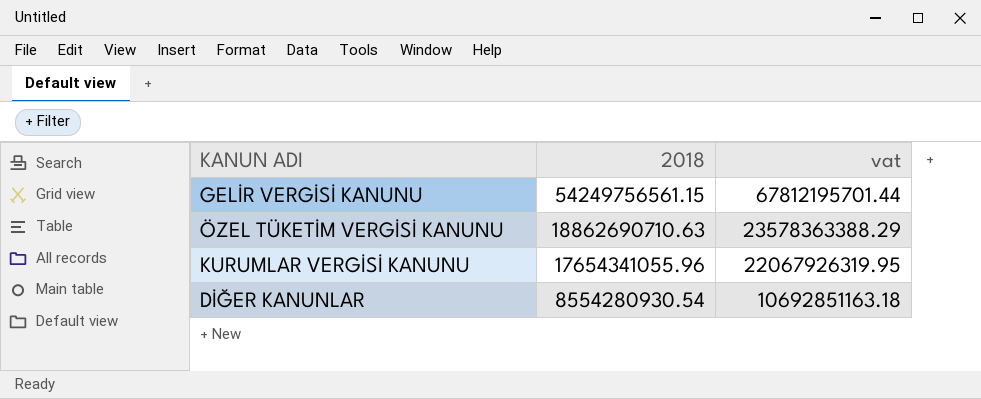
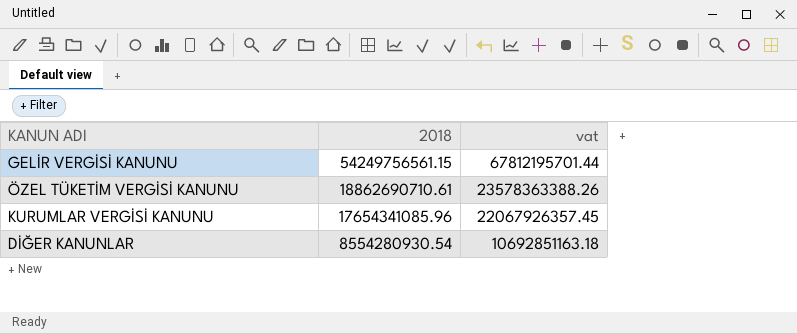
ÖZEL TÜKETİM VERGİSİ KANUNU | 2018: 18862690710.63 -> 18862690710.61
ÖZEL TÜKETİM VERGİSİ KANUNU | vat: 23578363388.29 -> 23578363388.26
KURUMLAR VERGİSİ KANUNU | 2018: 17654341055.96 -> 17654341085.96
KURUMLAR VERGİSİ KANUNU | vat: 22067926319.95 -> 22067926357.45

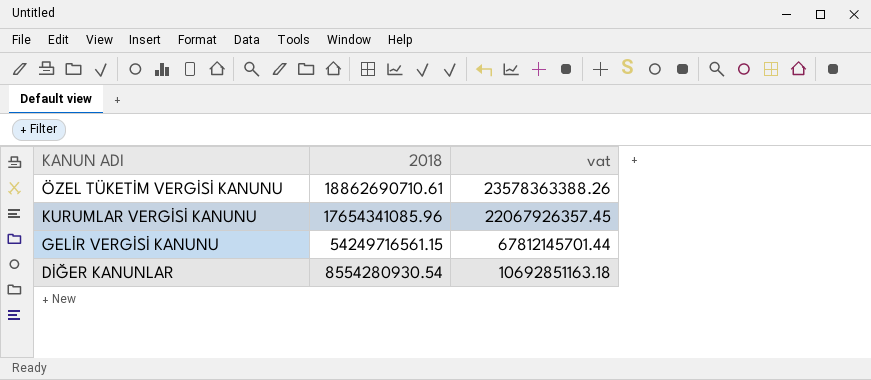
row order: 2018 descending -> KANUN ADI descending
GELİR VERGİSİ KANUNU | 2018: 54249756561.15 -> 54249716561.15
GELİR VERGİSİ KANUNU | vat: 67812195701.44 -> 67812145701.44

